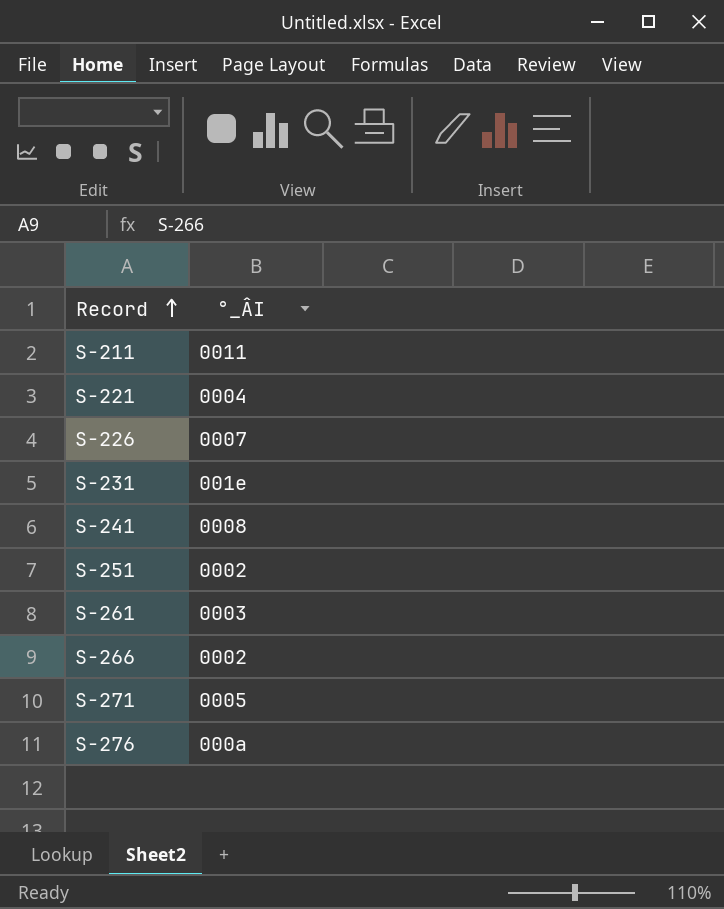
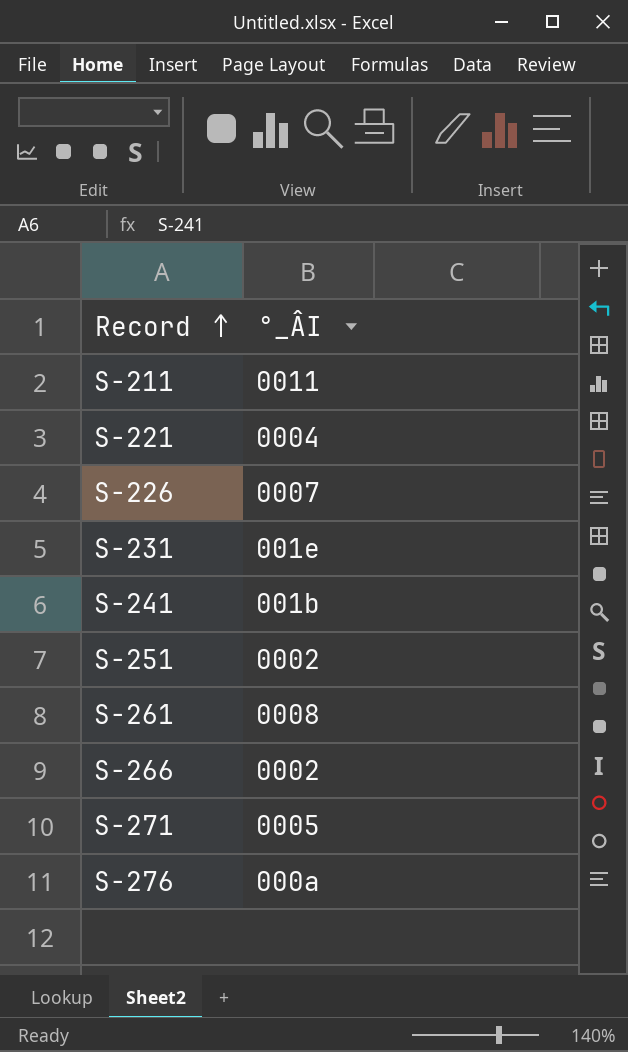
S-241 | °_ÂI: 0008 -> 001b
S-261 | °_ÂI: 0003 -> 0008

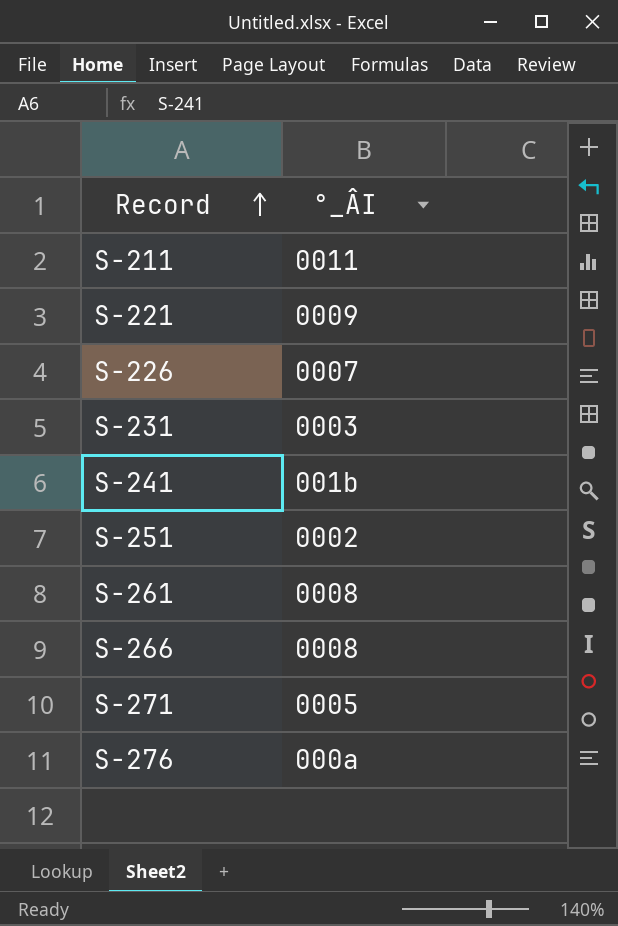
S-221 | °_ÂI: 0004 -> 0009
S-231 | °_ÂI: 001e -> 0003
S-266 | °_ÂI: 0002 -> 0008

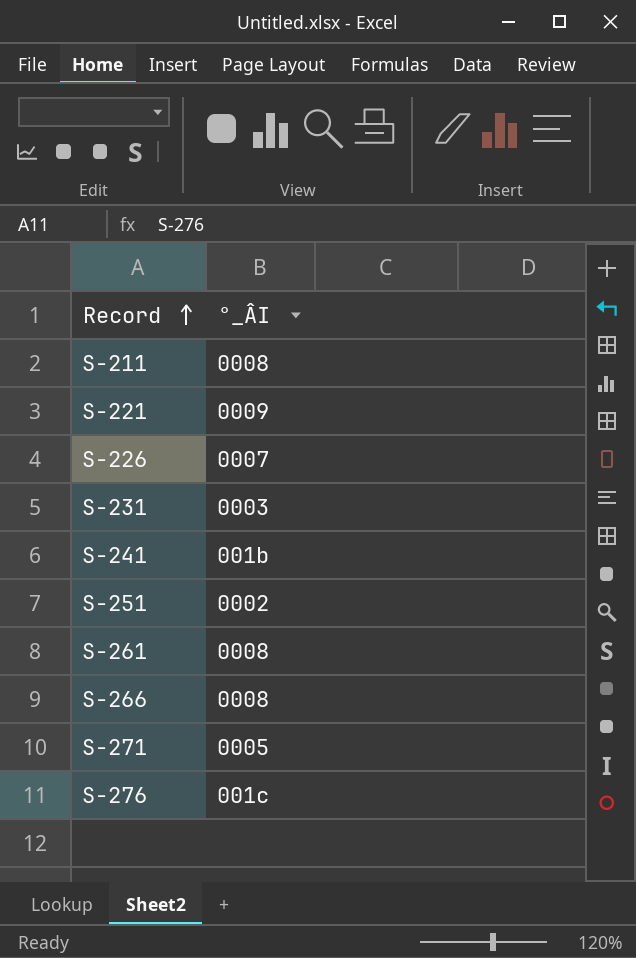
S-211 | °_ÂI: 0011 -> 0008
S-276 | °_ÂI: 000a -> 001c

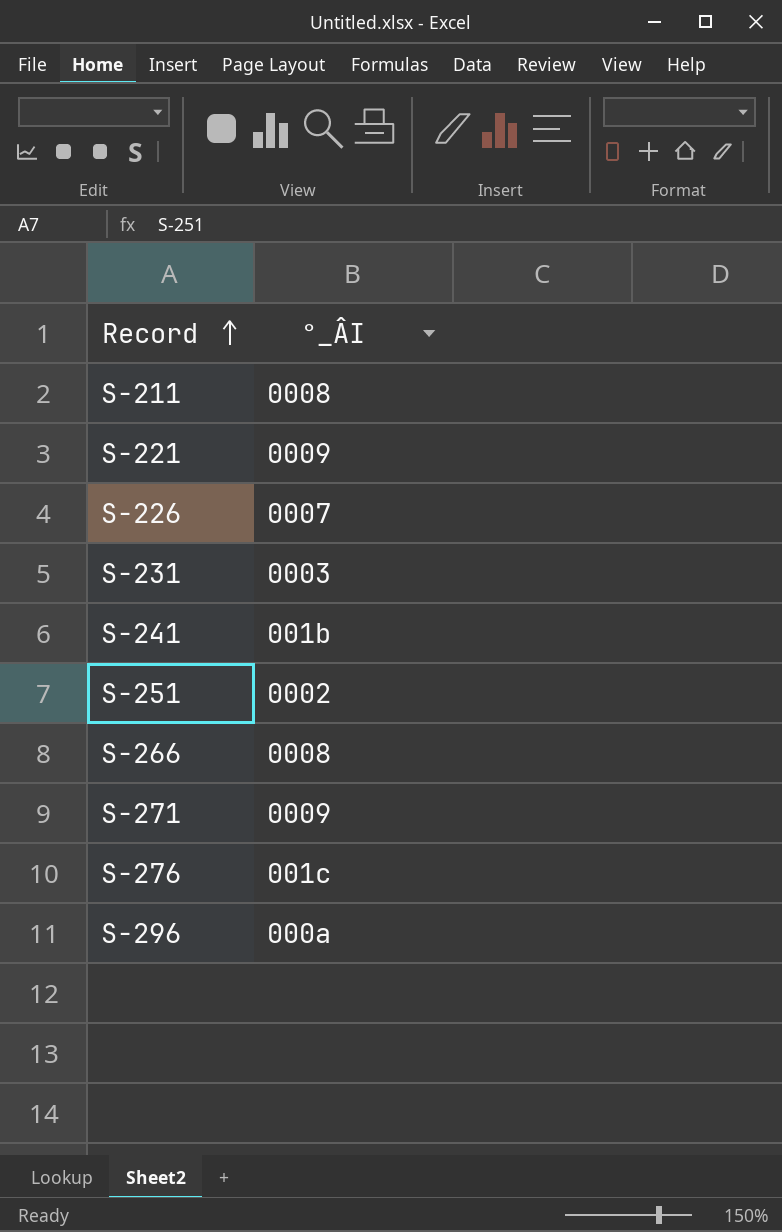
row S-261: 0008 -> none
S-271 | °_ÂI: 0005 -> 0009
row S-296: none -> 000a

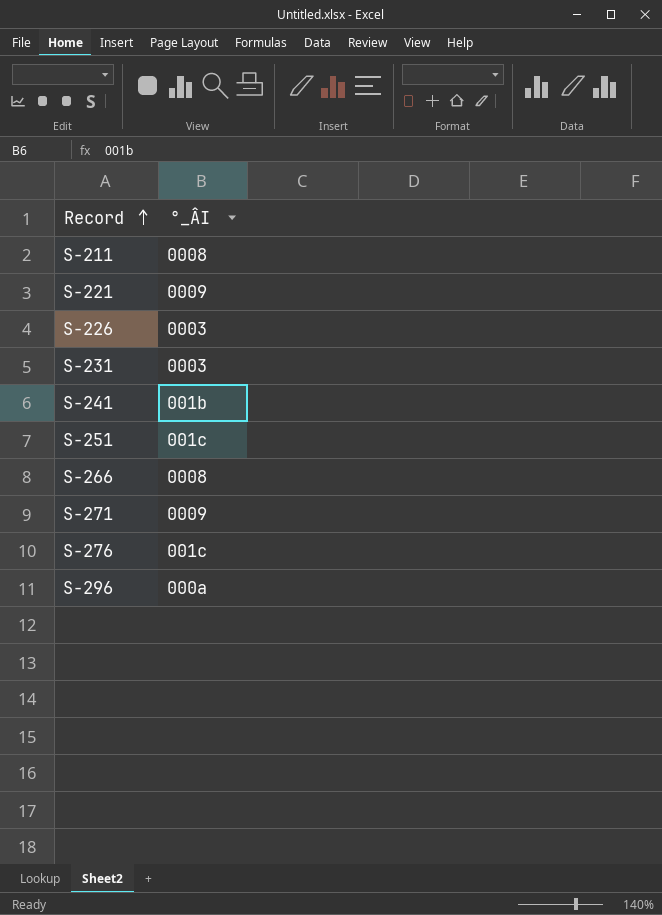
S-226 | °_ÂI: 0007 -> 0003
S-251 | °_ÂI: 0002 -> 001c

